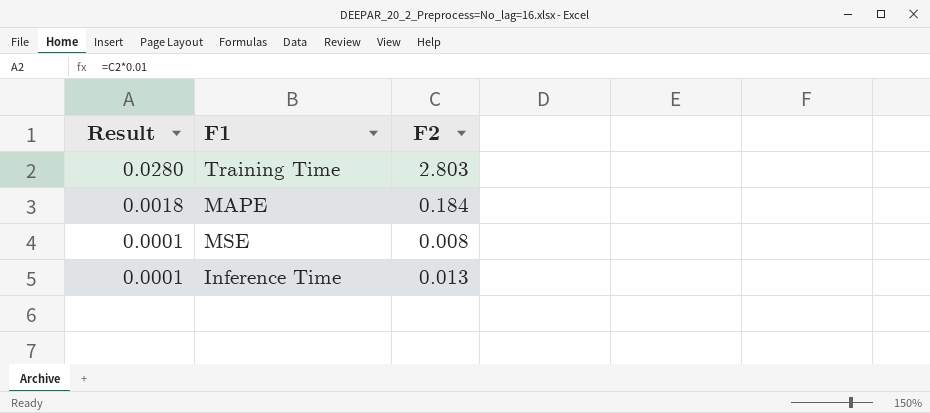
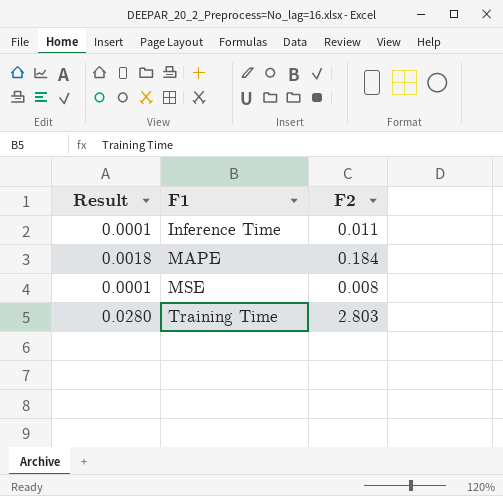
row order: Result descending -> F1 ascending
Inference Time | F2: 0.013 -> 0.011

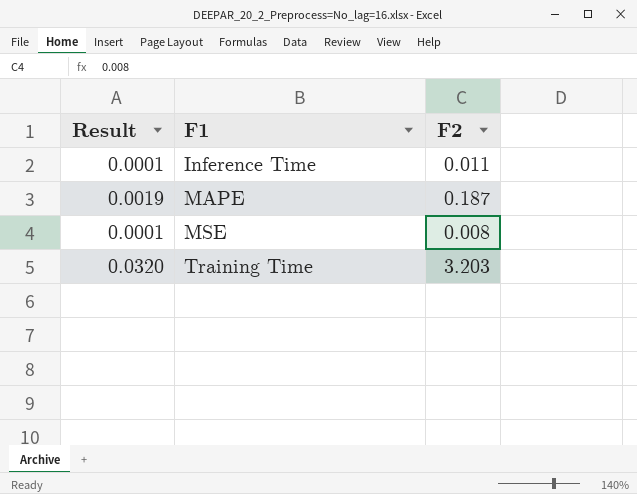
MAPE | Result: 0.0018 -> 0.0019
MAPE | F2: 0.184 -> 0.187
Training Time | Result: 0.0280 -> 0.0320
Training Time | F2: 2.803 -> 3.203

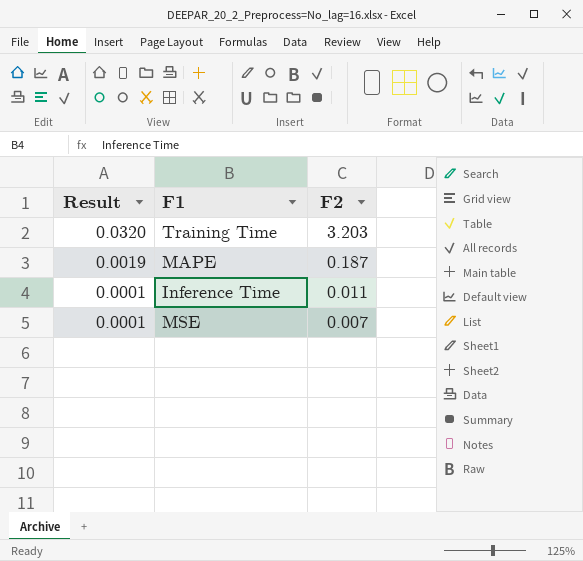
row order: F1 ascending -> Result descending
MSE | F2: 0.008 -> 0.007

